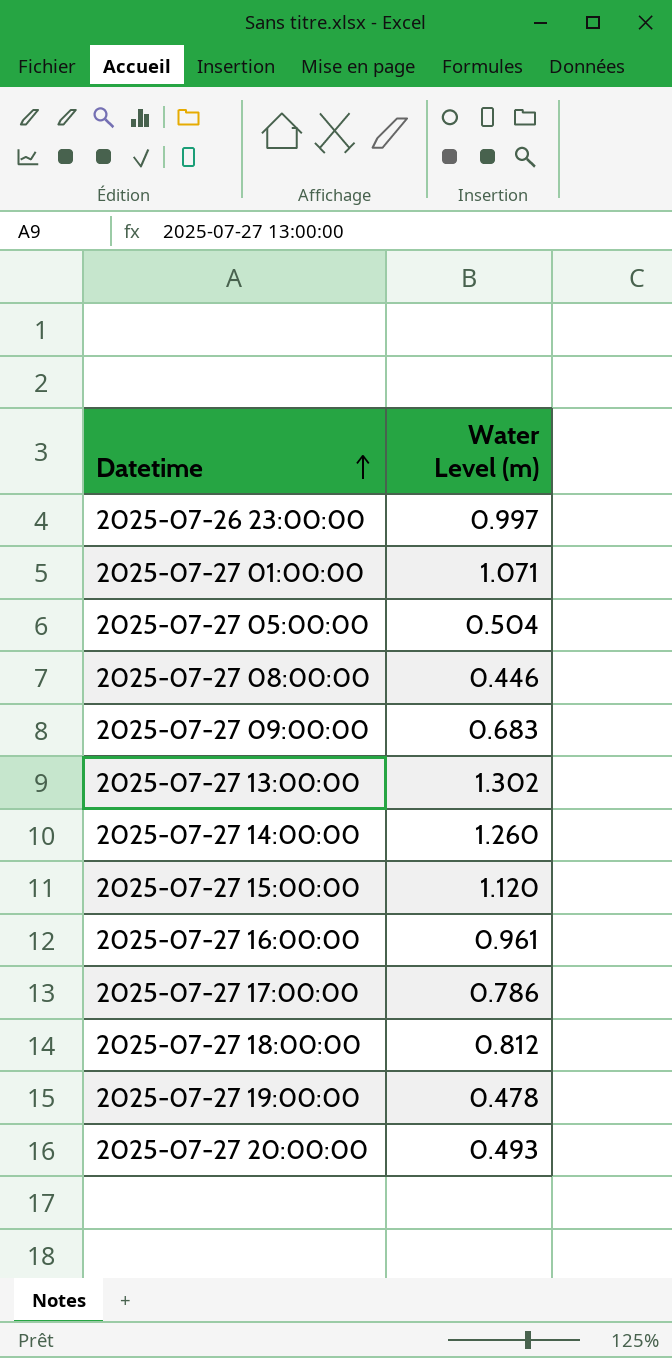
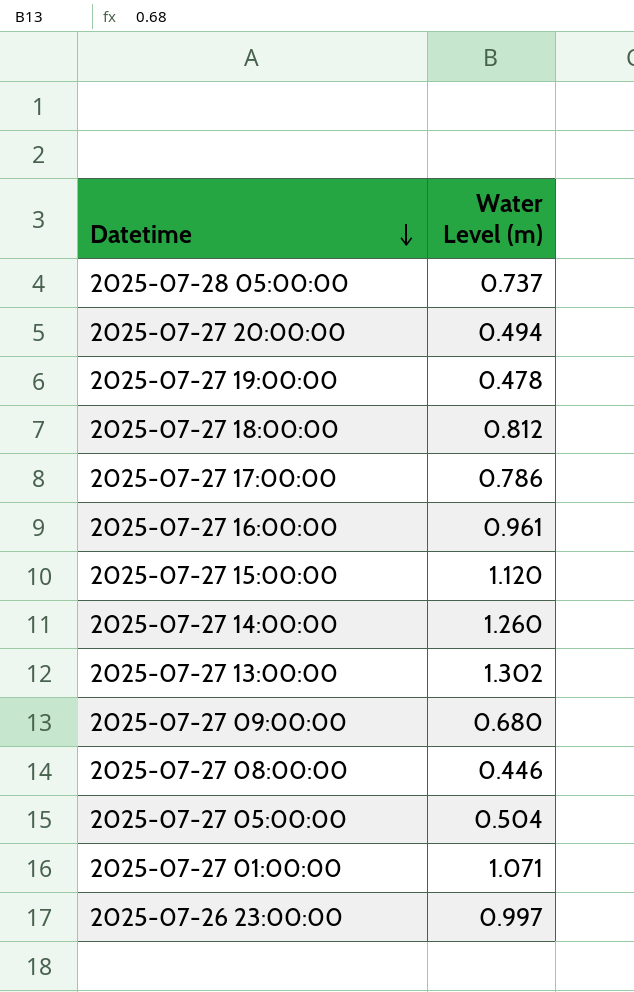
row order: Datetime ascending -> Datetime descending
row 2025-07-28 05:00:00: none -> 0.737
2025-07-27 20:00:00 | Water Level (m): 0.493 -> 0.494
2025-07-27 09:00:00 | Water Level (m): 0.683 -> 0.680

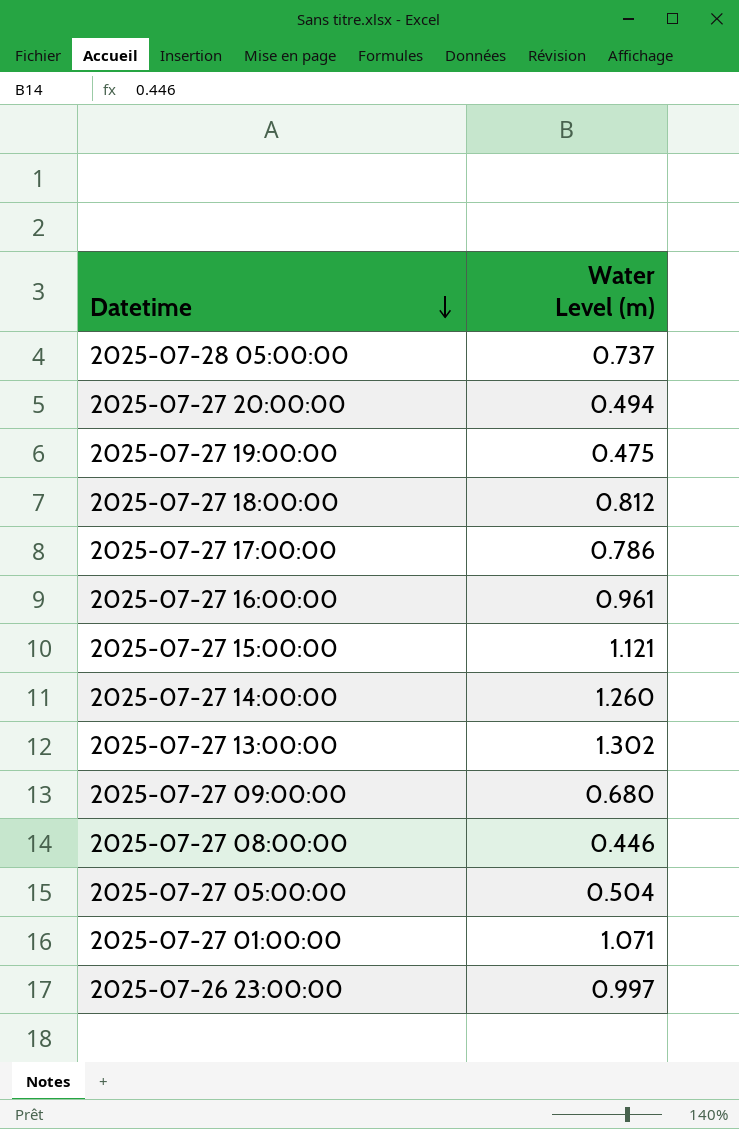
2025-07-27 19:00:00 | Water Level (m): 0.478 -> 0.475
2025-07-27 15:00:00 | Water Level (m): 1.120 -> 1.121

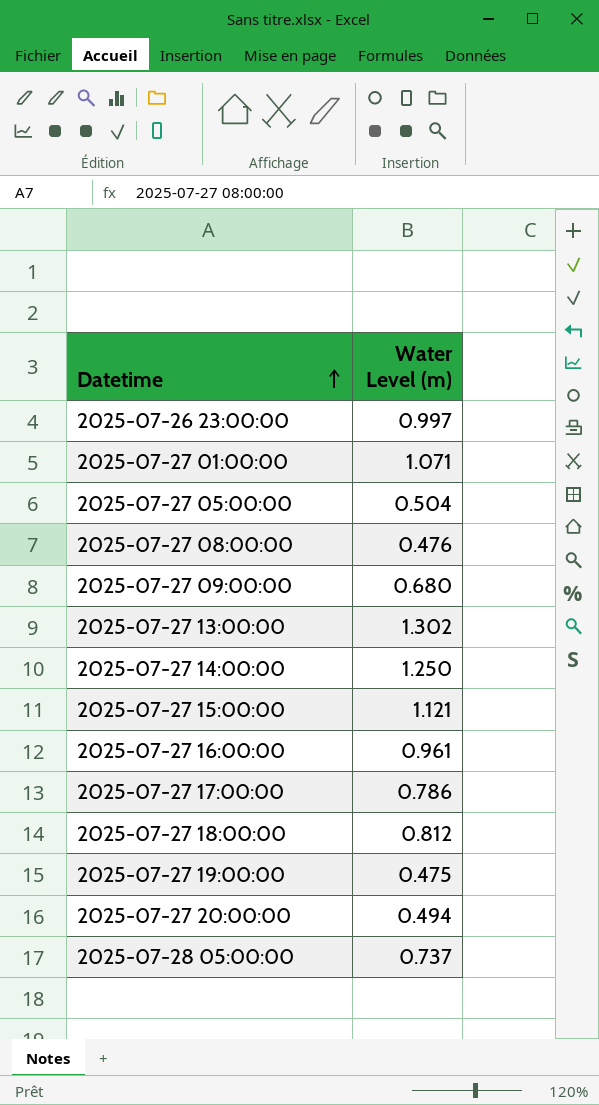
row order: Datetime descending -> Datetime ascending
2025-07-27 08:00:00 | Water Level (m): 0.446 -> 0.476
2025-07-27 14:00:00 | Water Level (m): 1.260 -> 1.250

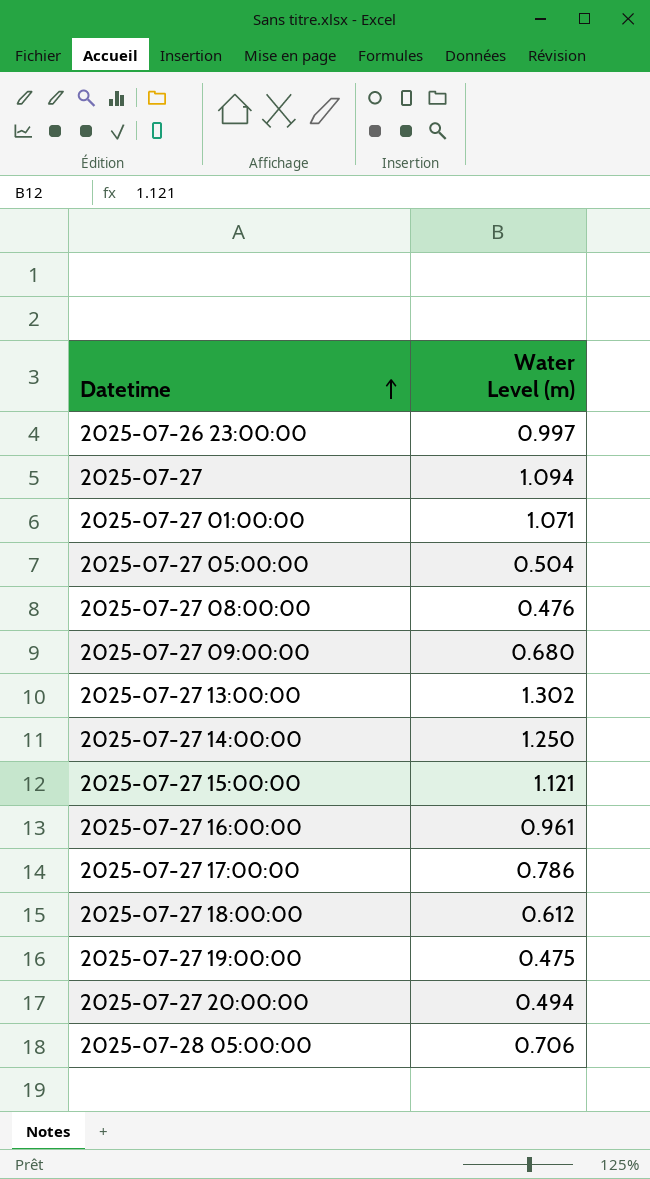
row 2025-07-27: none -> 1.094
2025-07-27 18:00:00 | Water Level (m): 0.812 -> 0.612
2025-07-28 05:00:00 | Water Level (m): 0.737 -> 0.706

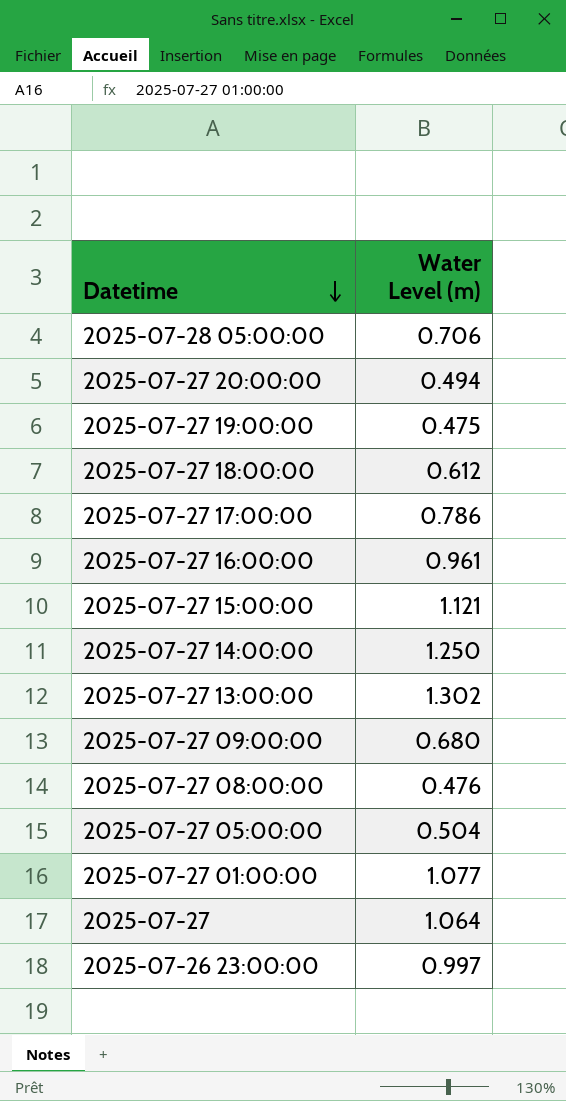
row order: Datetime ascending -> Datetime descending
2025-07-27 01:00:00 | Water Level (m): 1.071 -> 1.077
2025-07-27 | Water Level (m): 1.094 -> 1.064

